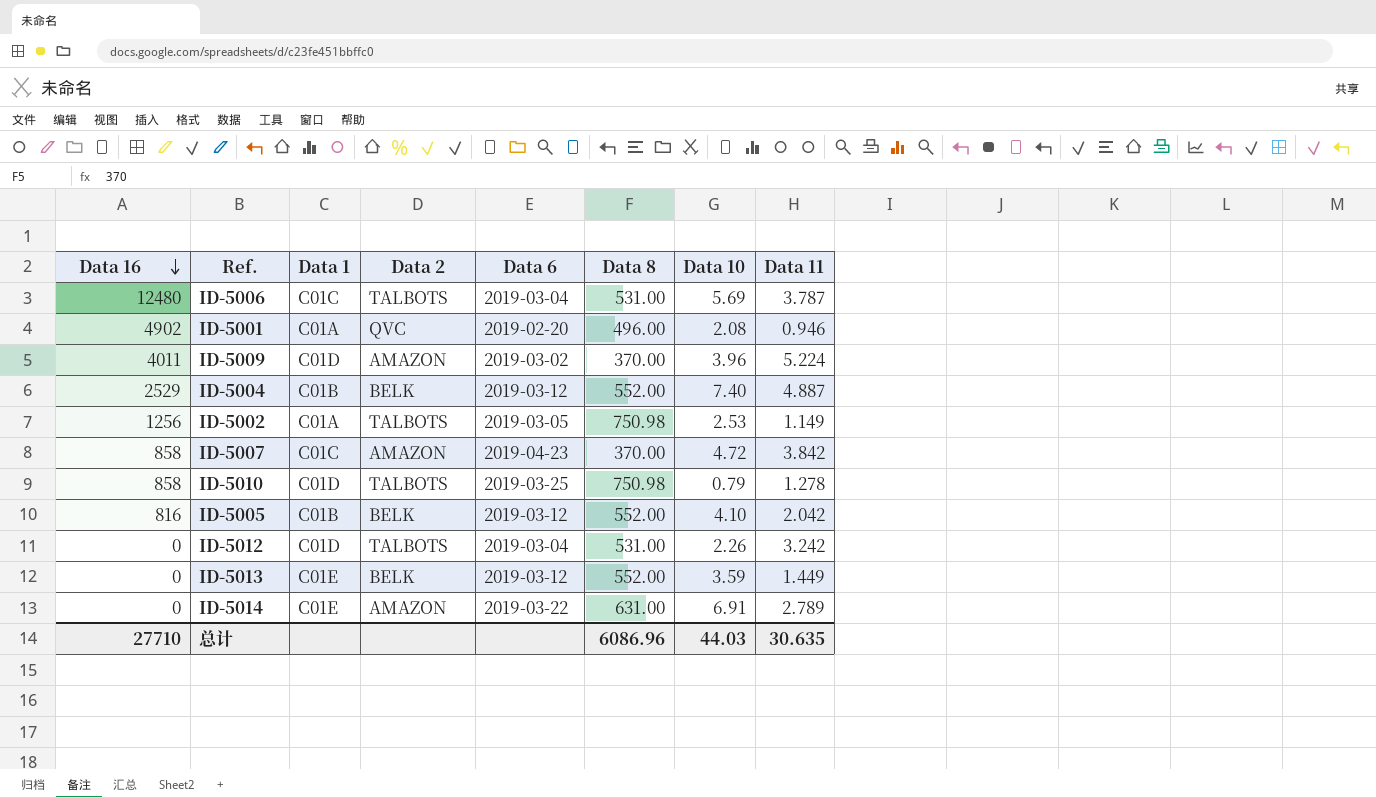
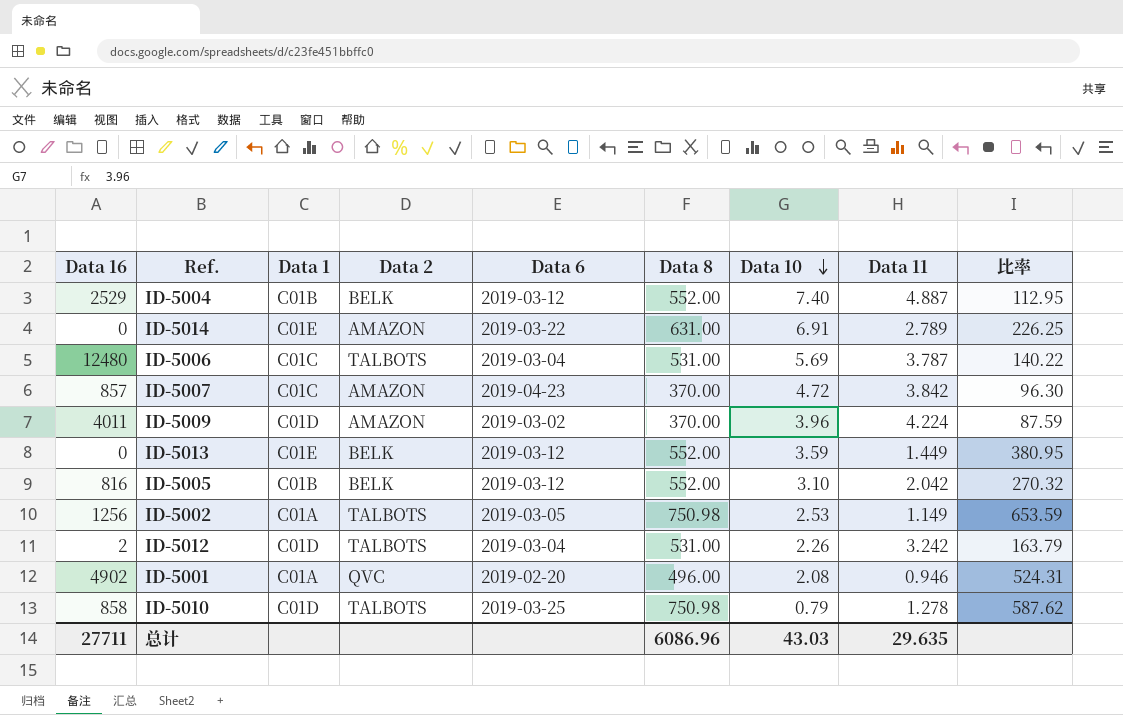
row order: Data 16 descending -> Data 10 descending
column 比率 | formula: none -> [Data 8] / [Data 11]
ID-5007 | Data 16: 858 -> 857
ID-5009 | Data 11: 5.224 -> 4.224
ID-5005 | Data 10: 4.10 -> 3.10
ID-5012 | Data 16: 0 -> 2
总计 | Data 16: 27710 -> 27711
总计 | Data 10: 44.03 -> 43.03
总计 | Data 11: 30.635 -> 29.635

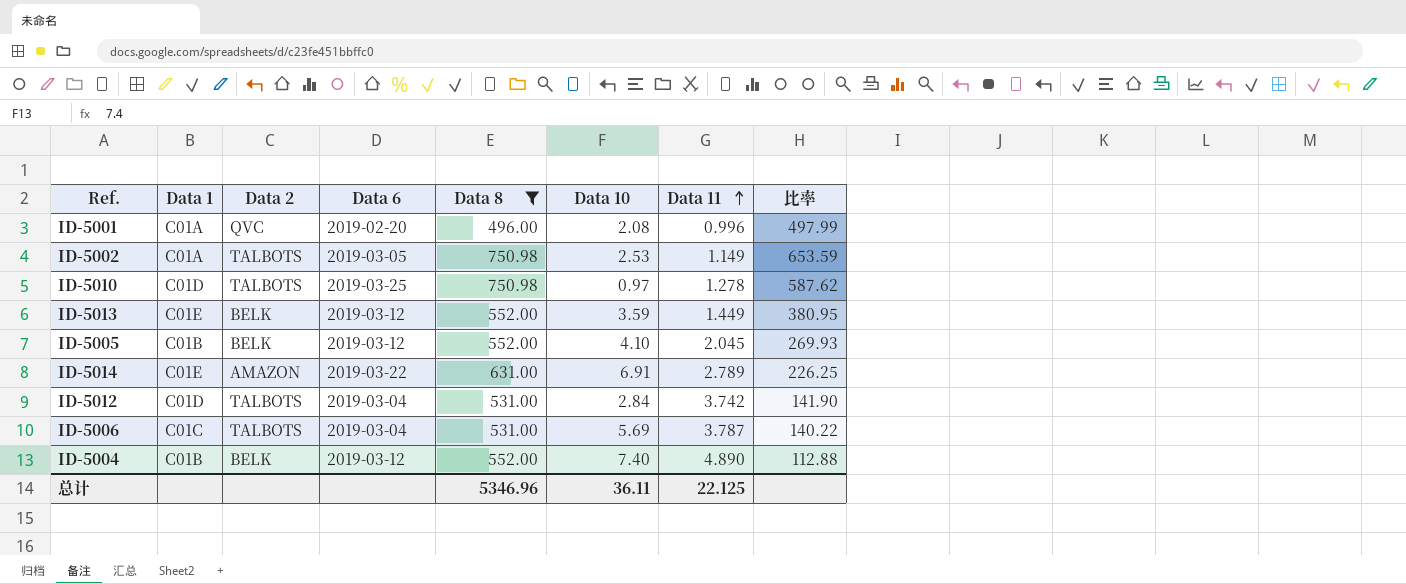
filter: none -> Data 8 != 370.00
row order: Data 10 descending -> Data 11 ascending
column Data 16 | position: 1 -> none
ID-5001 | Data 11: 0.946 -> 0.996
ID-5001 | 比率: 524.31 -> 497.99
ID-5010 | Data 10: 0.79 -> 0.97
ID-5005 | Data 10: 3.10 -> 4.10
ID-5005 | Data 11: 2.042 -> 2.045
ID-5005 | 比率: 270.32 -> 269.93
ID-5012 | Data 10: 2.26 -> 2.84
ID-5012 | Data 11: 3.242 -> 3.742
ID-5012 | 比率: 163.79 -> 141.90
ID-5004 | Data 11: 4.887 -> 4.890
ID-5004 | 比率: 112.95 -> 112.88
总计 | Data 8: 6086.96 -> 5346.96
总计 | Data 10: 43.03 -> 36.11
总计 | Data 11: 29.635 -> 22.125

